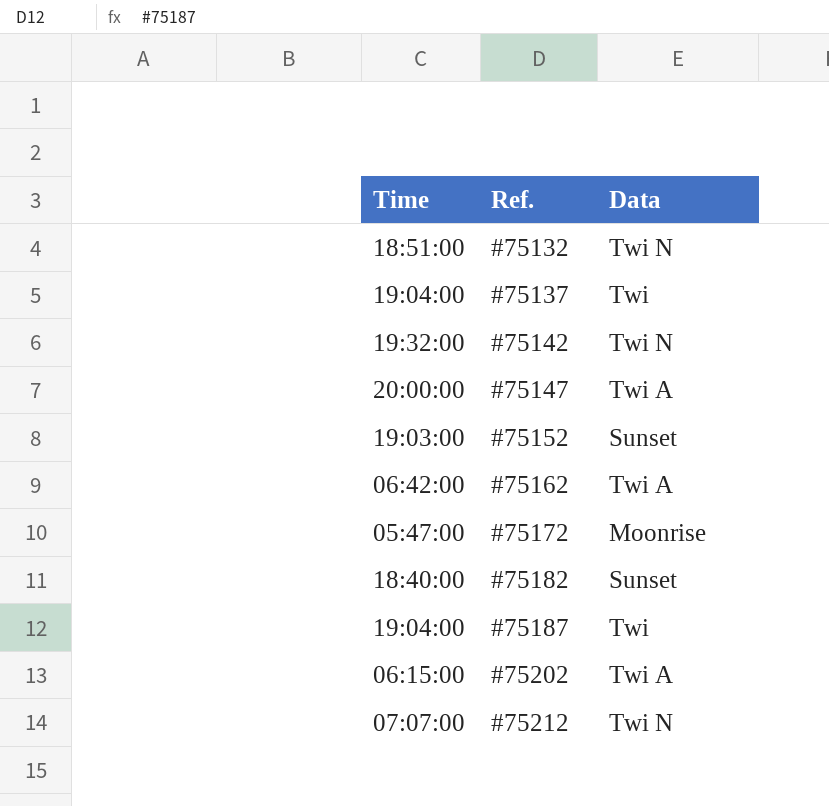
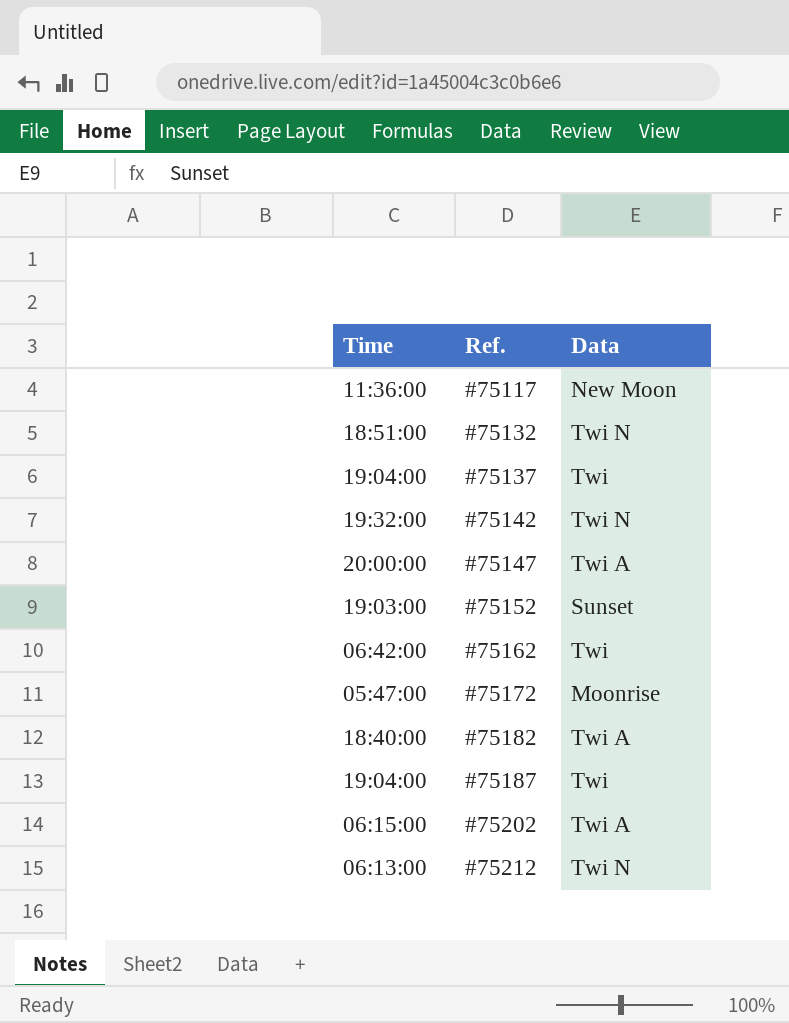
row #75117: none -> 11:36:00 | New Moon
#75162 | Data: Twi A -> Twi
#75182 | Data: Sunset -> Twi A
#75212 | Time: 07:07:00 -> 06:13:00

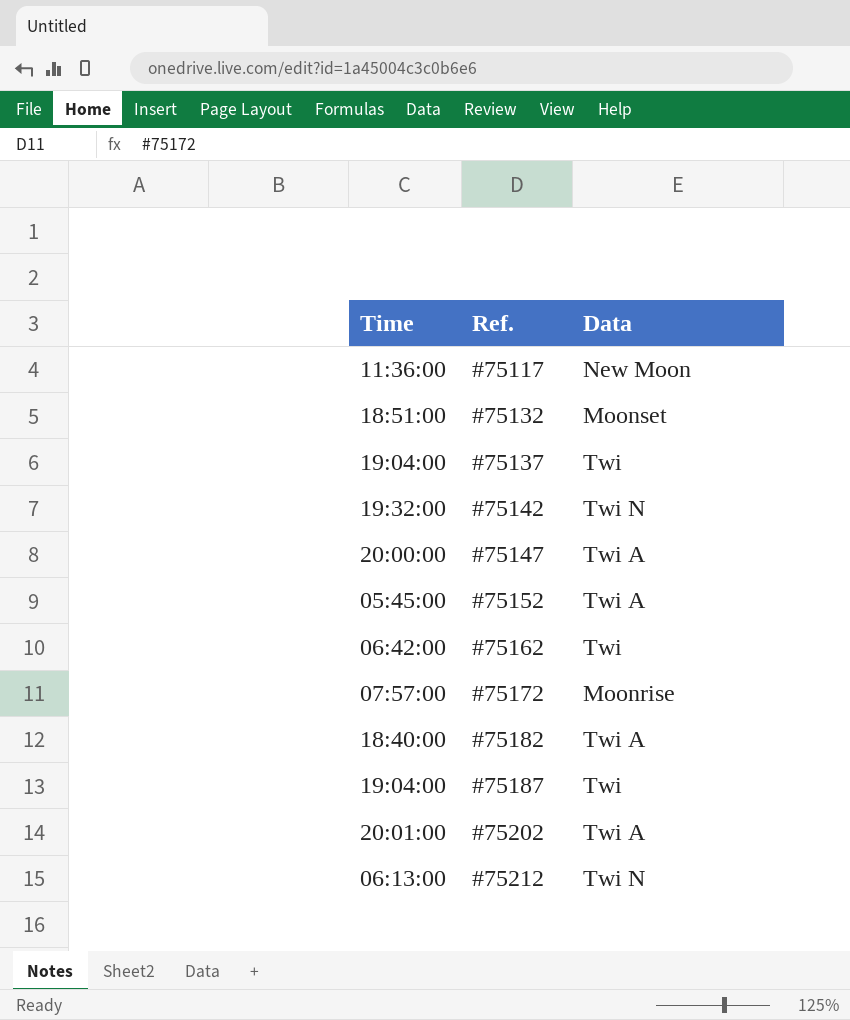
#75132 | Data: Twi N -> Moonset
#75152 | Time: 19:03:00 -> 05:45:00
#75152 | Data: Sunset -> Twi A
#75172 | Time: 05:47:00 -> 07:57:00
#75202 | Time: 06:15:00 -> 20:01:00

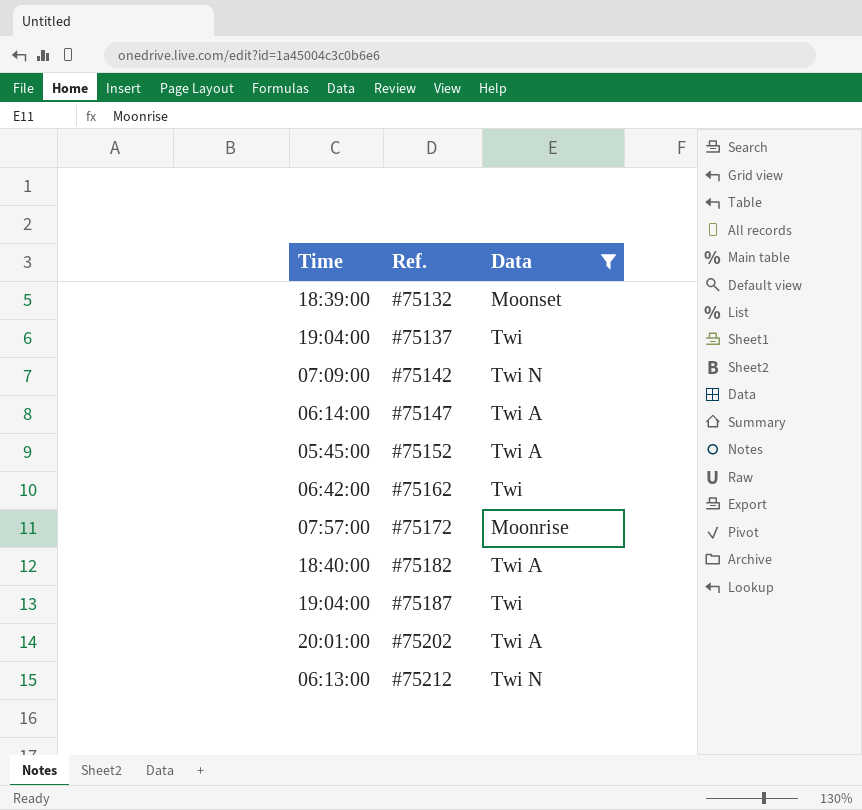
filter: none -> Data != New Moon
#75132 | Time: 18:51:00 -> 18:39:00
#75142 | Time: 19:32:00 -> 07:09:00
#75147 | Time: 20:00:00 -> 06:14:00

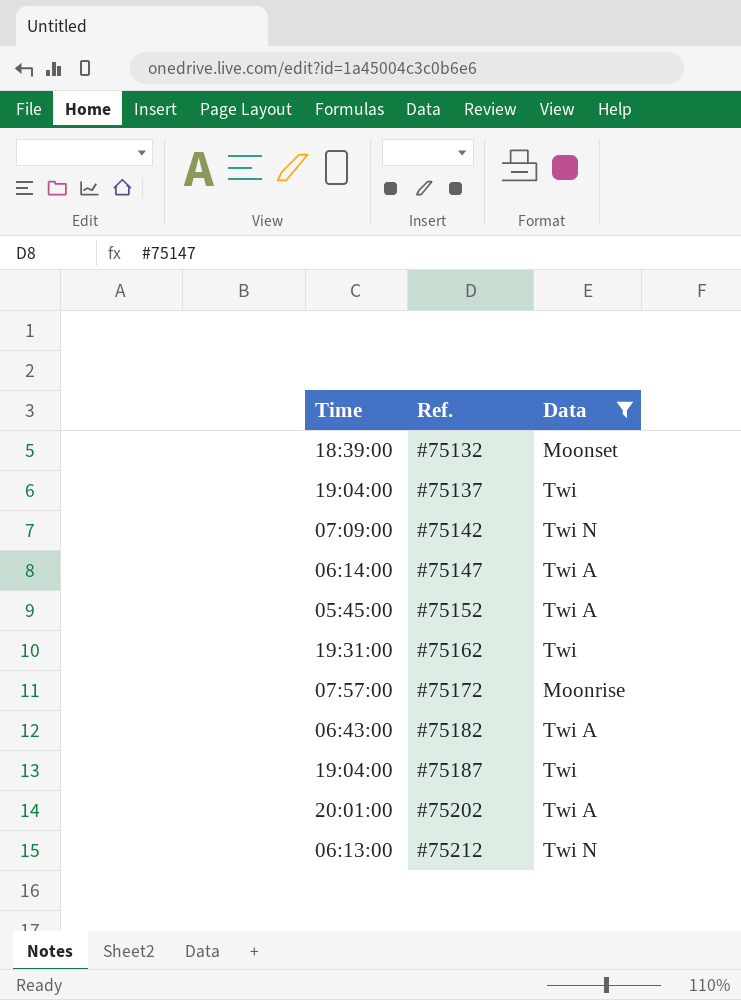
#75162 | Time: 06:42:00 -> 19:31:00
#75182 | Time: 18:40:00 -> 06:43:00

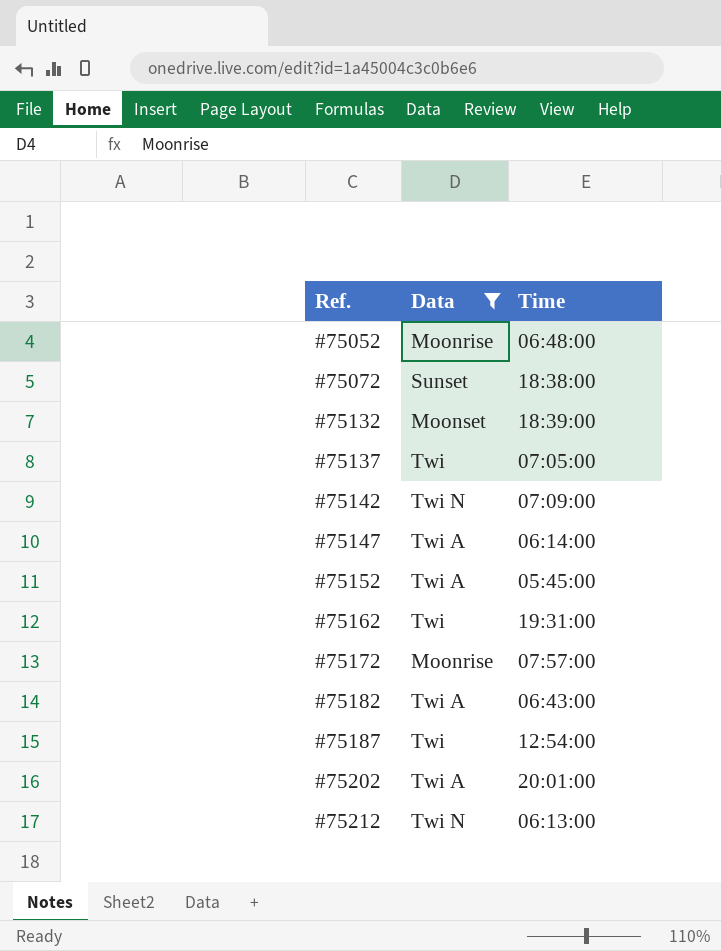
column Time | position: 1 -> 3
row #75052: none -> Moonrise | 06:48:00
row #75072: none -> Sunset | 18:38:00
#75137 | Time: 19:04:00 -> 07:05:00
#75187 | Time: 19:04:00 -> 12:54:00

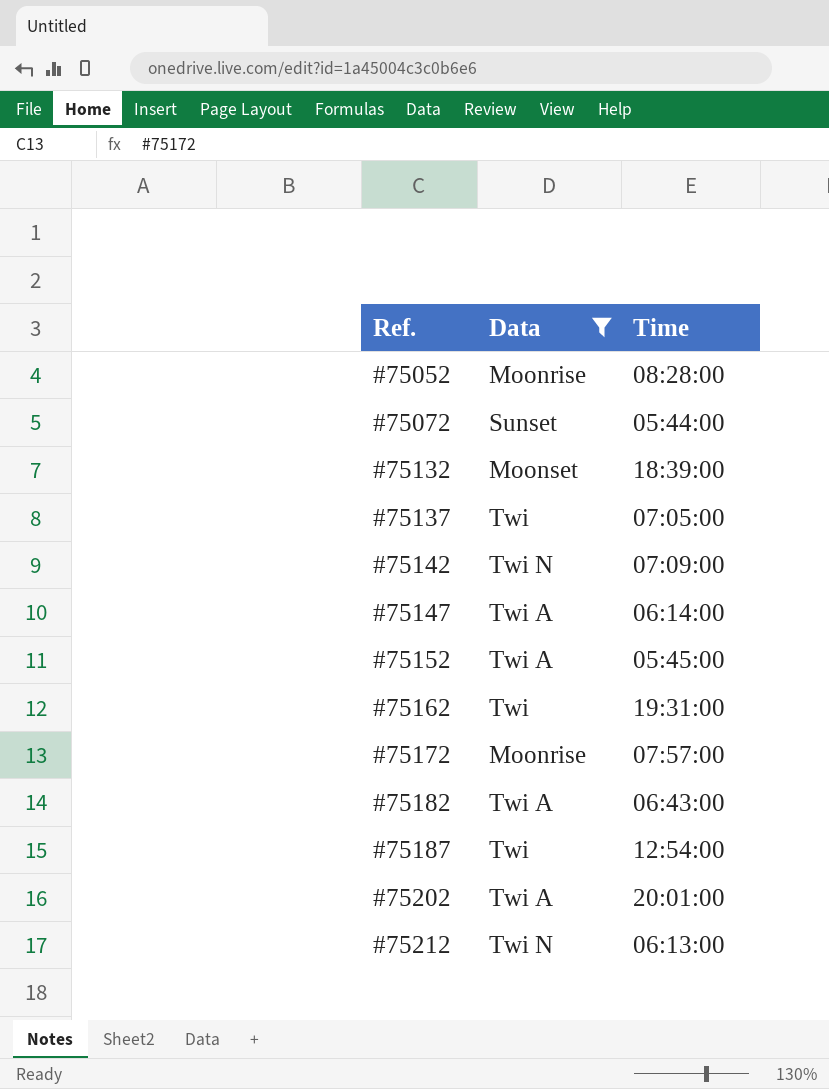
#75052 | Time: 06:48:00 -> 08:28:00
#75072 | Time: 18:38:00 -> 05:44:00

